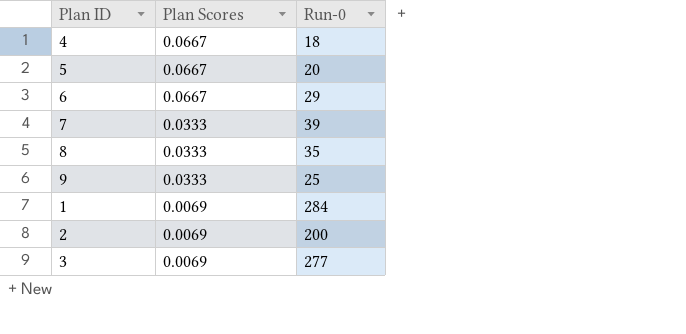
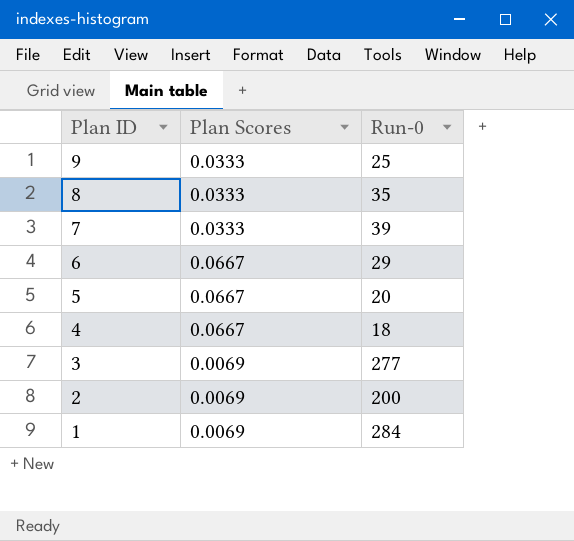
row order: Plan Scores descending -> Plan ID descending

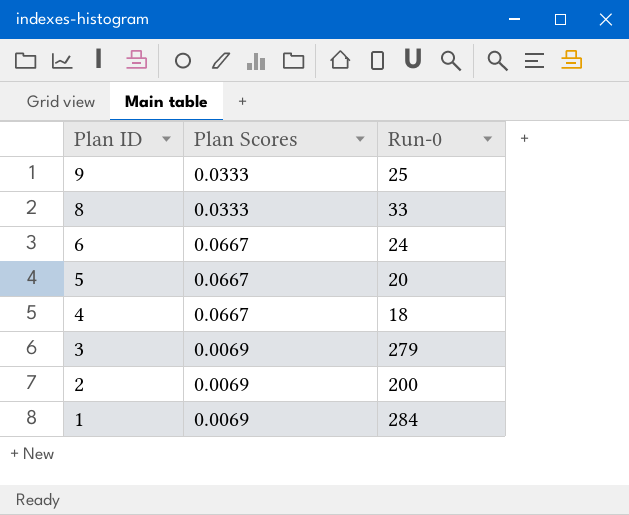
row 7: 0.0333 | 39 -> none
8 | Run-0: 35 -> 33
6 | Run-0: 29 -> 24
3 | Run-0: 277 -> 279

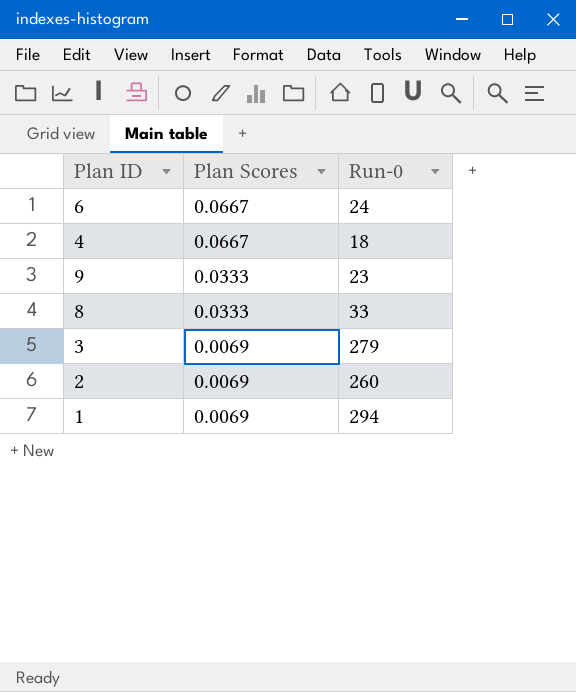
row order: Plan ID descending -> Plan Scores descending
row 5: 0.0667 | 20 -> none
9 | Run-0: 25 -> 23
2 | Run-0: 200 -> 260
1 | Run-0: 284 -> 294

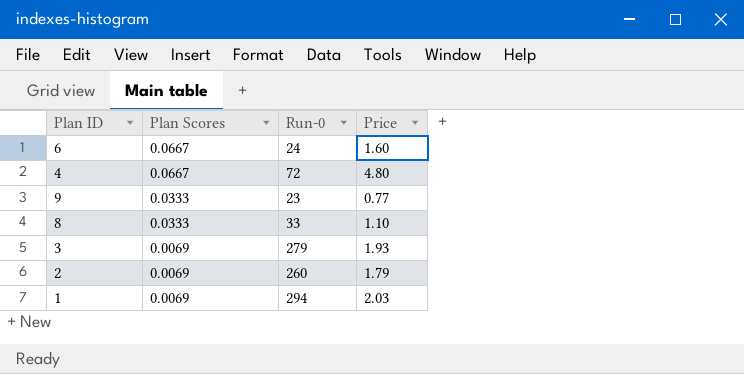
column Price | formula: none -> [Plan Scores] * [Run-0]
4 | Run-0: 18 -> 72

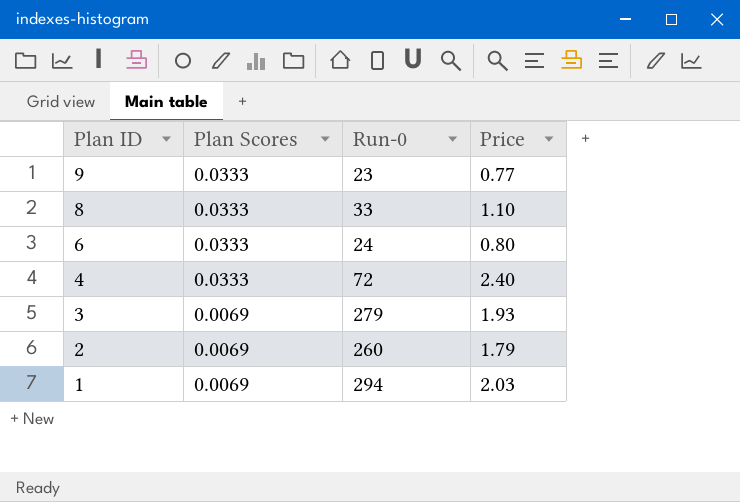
row order: Plan Scores descending -> Plan ID descending
6 | Plan Scores: 0.0667 -> 0.0333
6 | Price: 1.60 -> 0.80
4 | Plan Scores: 0.0667 -> 0.0333
4 | Price: 4.80 -> 2.40

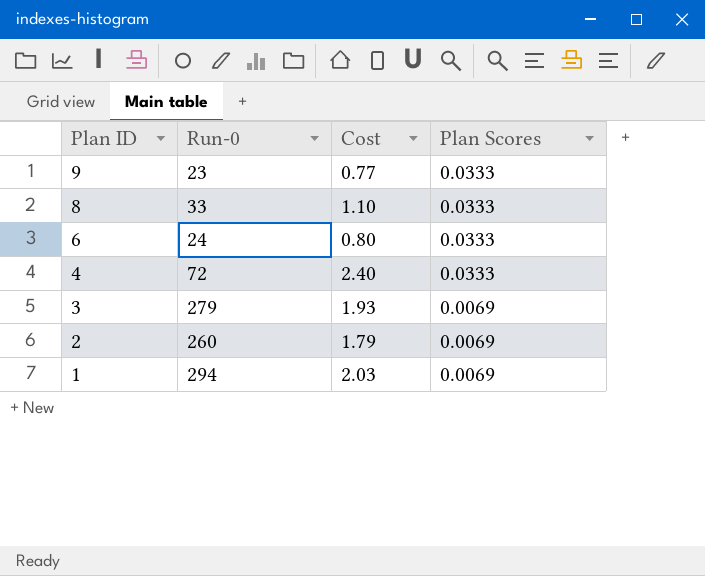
column name: Price -> Cost
column Plan Scores | position: 2 -> 4

